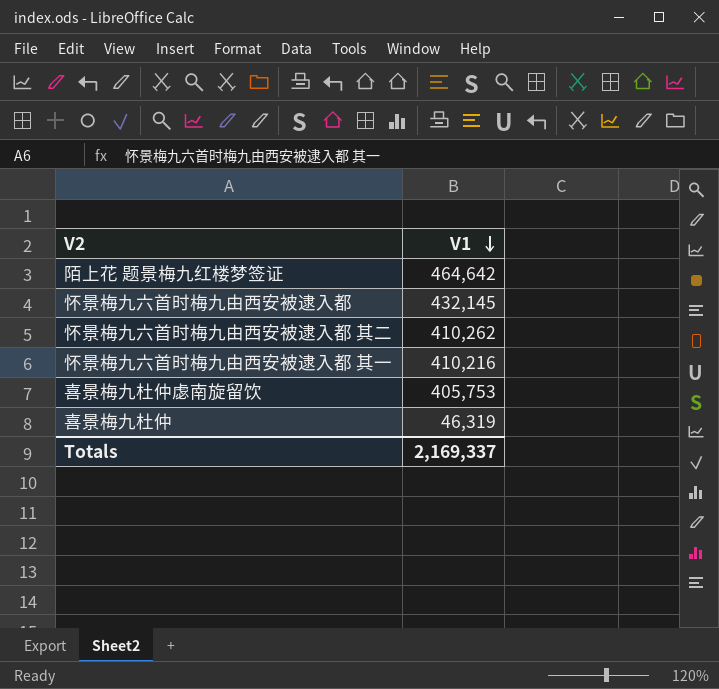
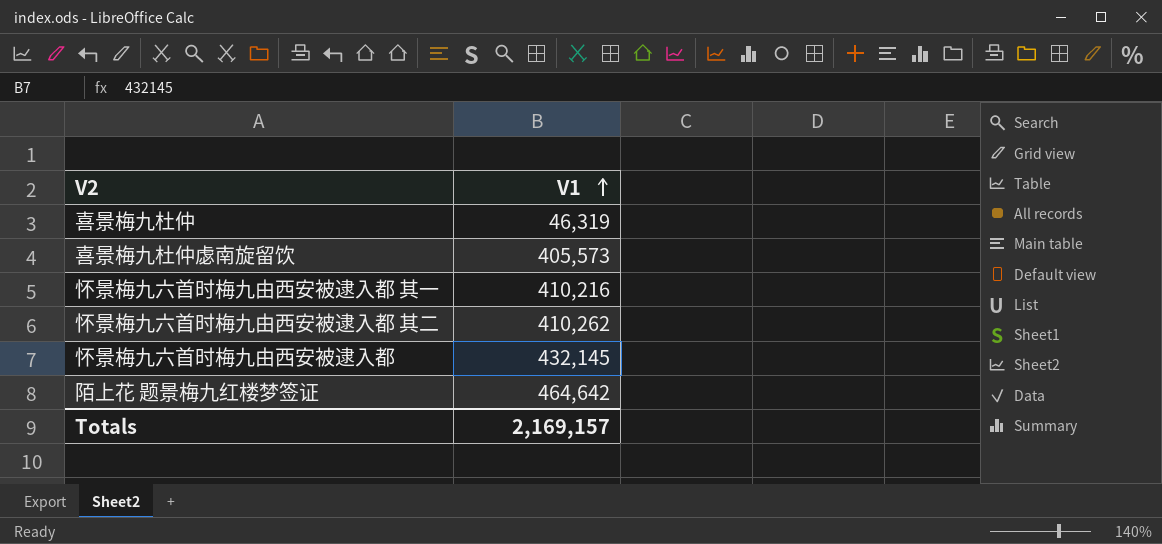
row order: V1 descending -> V1 ascending
喜景梅九杜仲虙南旋留饮 | V1: 405,753 -> 405,573
Totals | V1: 2,169,337 -> 2,169,157

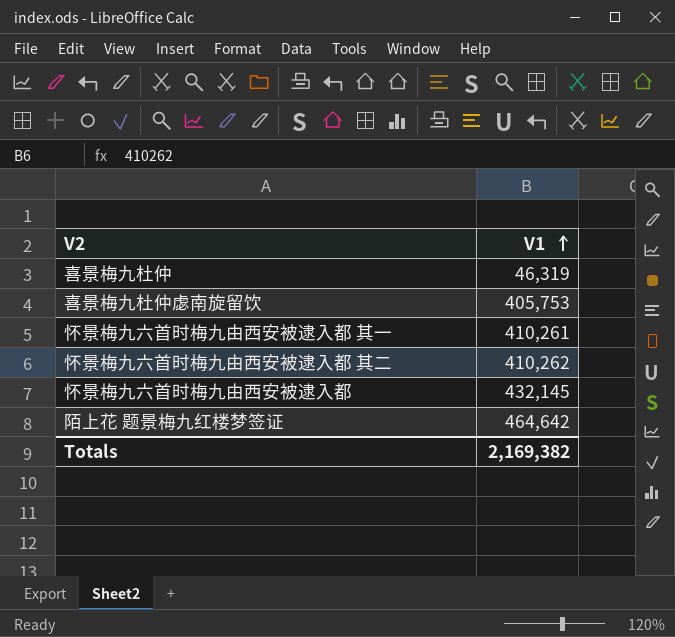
喜景梅九杜仲虙南旋留饮 | V1: 405,573 -> 405,753
怀景梅九六首时梅九由西安被逮入都 其一 | V1: 410,216 -> 410,261
Totals | V1: 2,169,157 -> 2,169,382

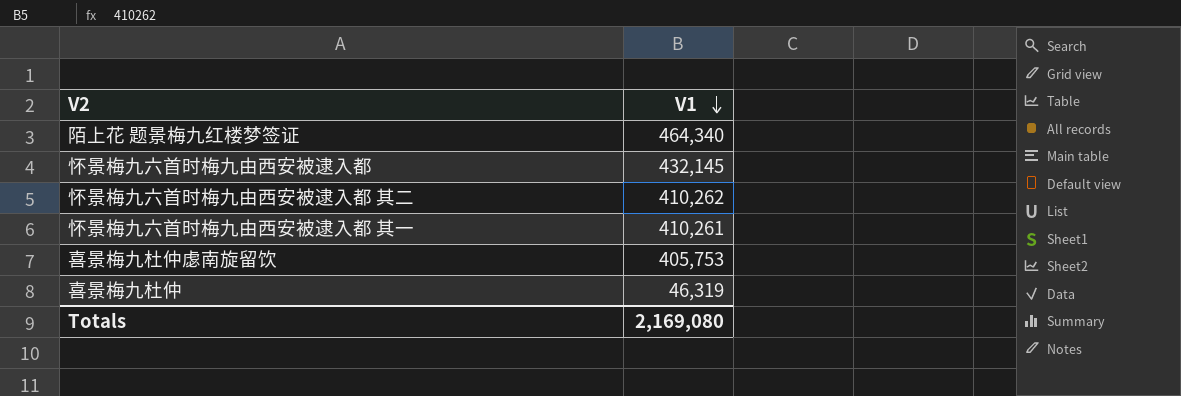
row order: V1 ascending -> V1 descending
陌上花 题景梅九红楼梦签证 | V1: 464,642 -> 464,340
Totals | V1: 2,169,382 -> 2,169,080

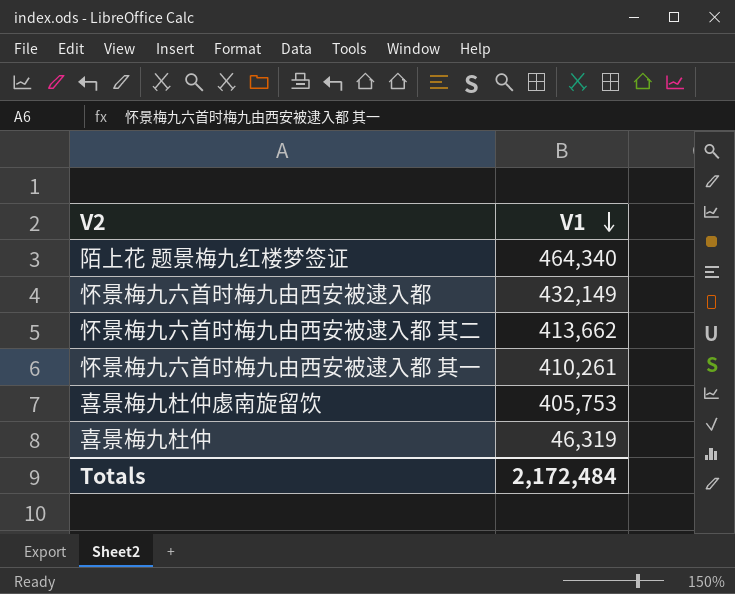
怀景梅九六首时梅九由西安被逮入都 | V1: 432,145 -> 432,149
怀景梅九六首时梅九由西安被逮入都 其二 | V1: 410,262 -> 413,662
Totals | V1: 2,169,080 -> 2,172,484

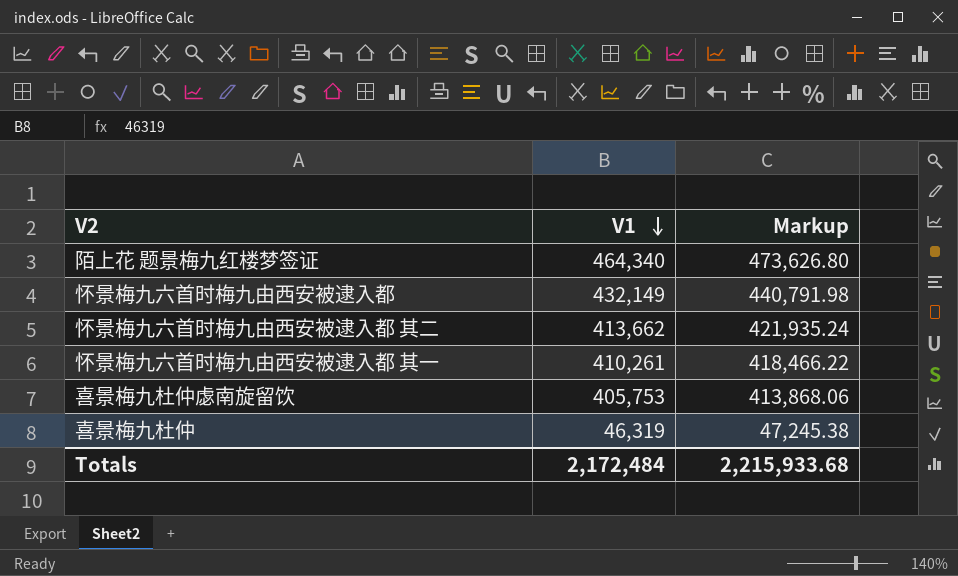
column Markup | formula: none -> [V1] * 1.02

